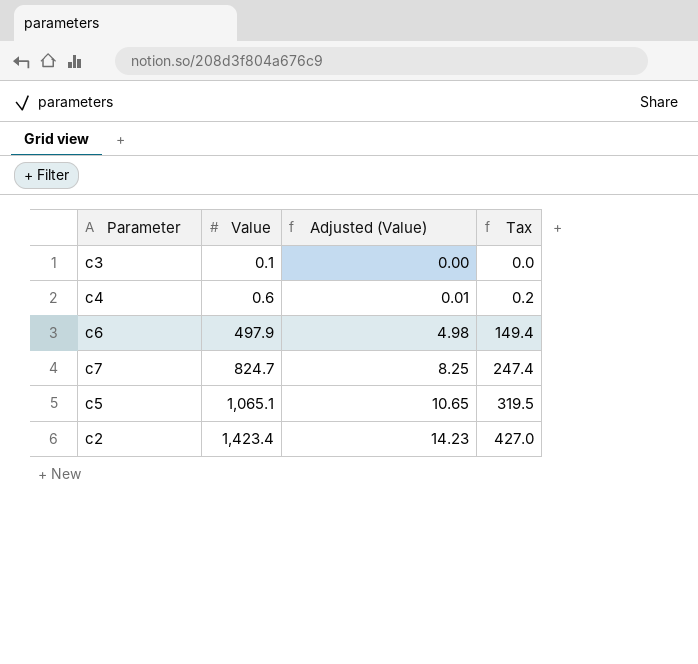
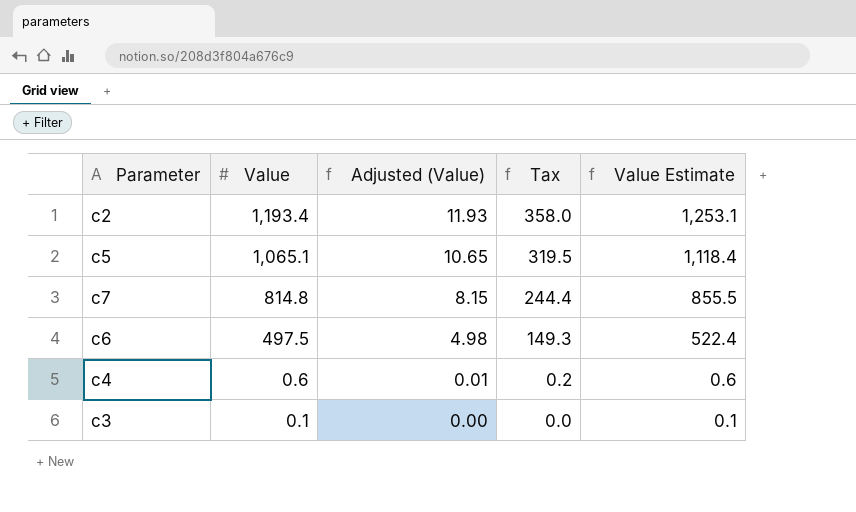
row order: Value ascending -> Value descending
column Value Estimate | formula: none -> [Value] * 1.05
c2 | Value: 1,423.4 -> 1,193.4
c2 | Adjusted (Value): 14.23 -> 11.93
c2 | Tax: 427.0 -> 358.0
c7 | Value: 824.7 -> 814.8
c7 | Adjusted (Value): 8.25 -> 8.15
c7 | Tax: 247.4 -> 244.4
c6 | Value: 497.9 -> 497.5
c6 | Tax: 149.4 -> 149.3

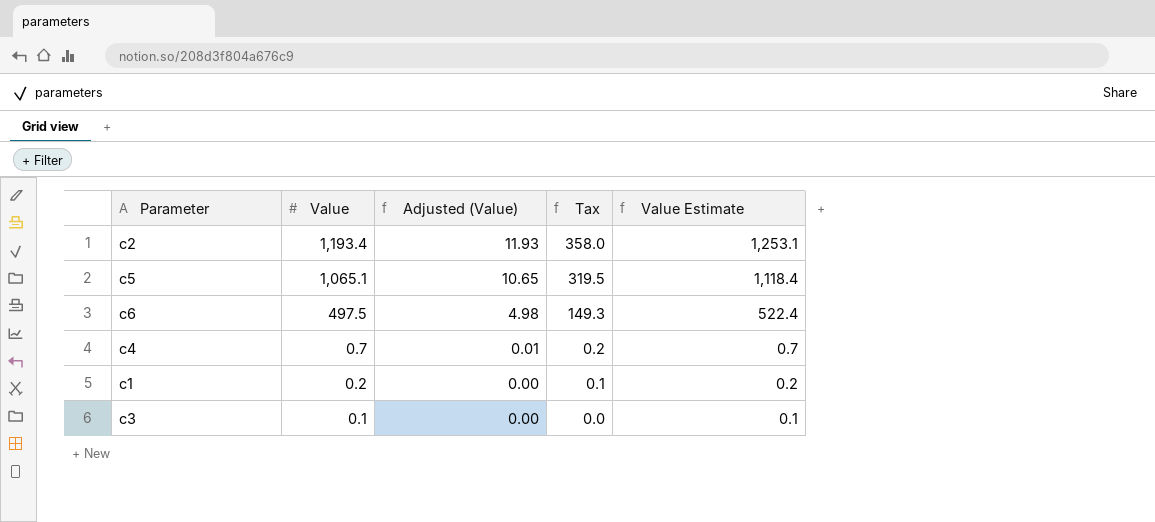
row c7: 814.8 | 8.15 | 244.4 | 855.5 -> none
c4 | Value: 0.6 -> 0.7
c4 | Value Estimate: 0.6 -> 0.7
row c1: none -> 0.2 | 0.00 | 0.1 | 0.2

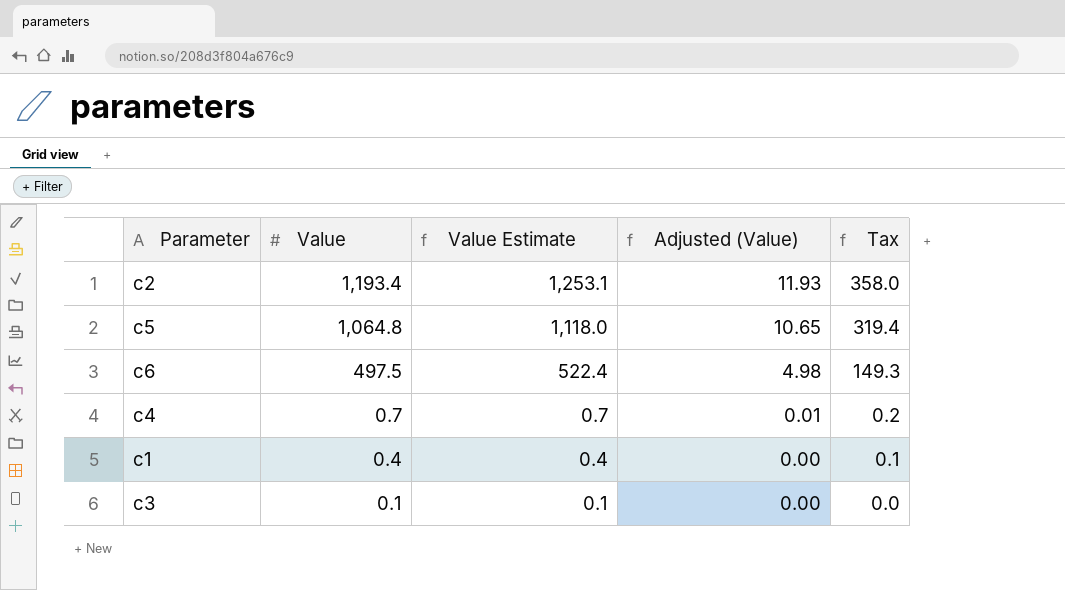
column Value Estimate | position: 5 -> 3
c5 | Value: 1,065.1 -> 1,064.8
c5 | Value Estimate: 1,118.4 -> 1,118.0
c5 | Tax: 319.5 -> 319.4
c1 | Value: 0.2 -> 0.4
c1 | Value Estimate: 0.2 -> 0.4

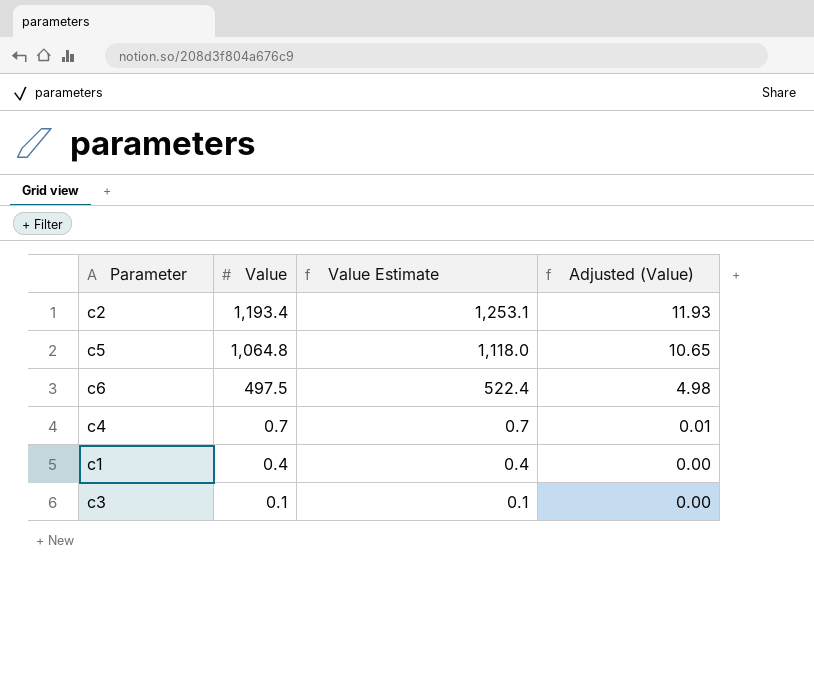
column Tax | formula: [Value] * 0.3 -> none

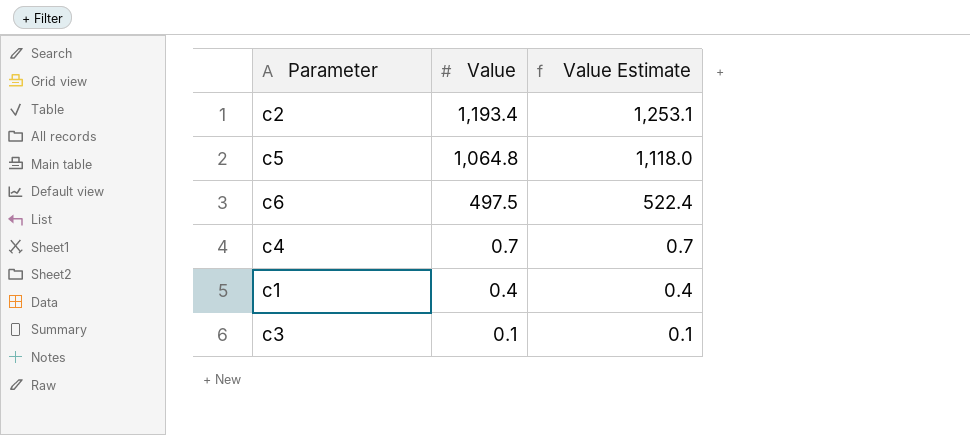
column Adjusted (Value) | formula: [Value] * 0.01 -> none

